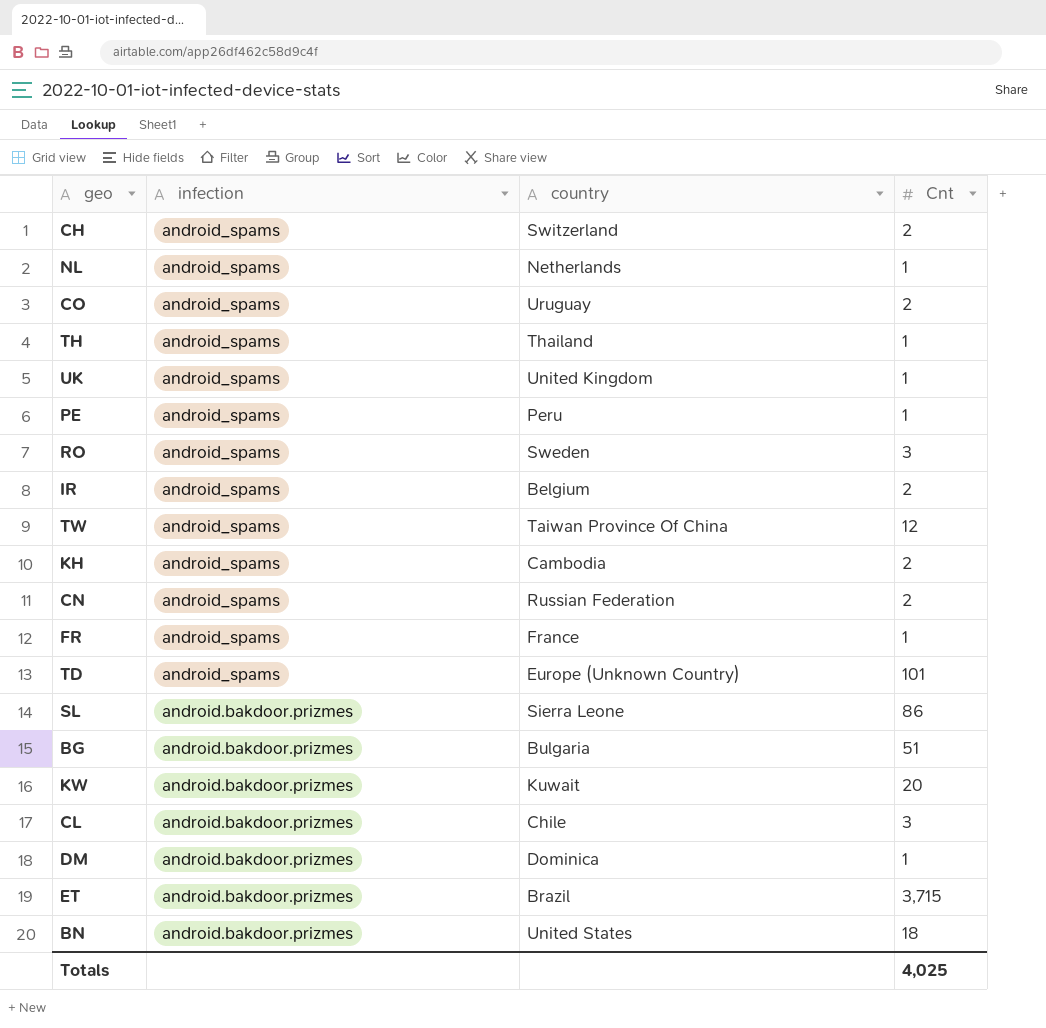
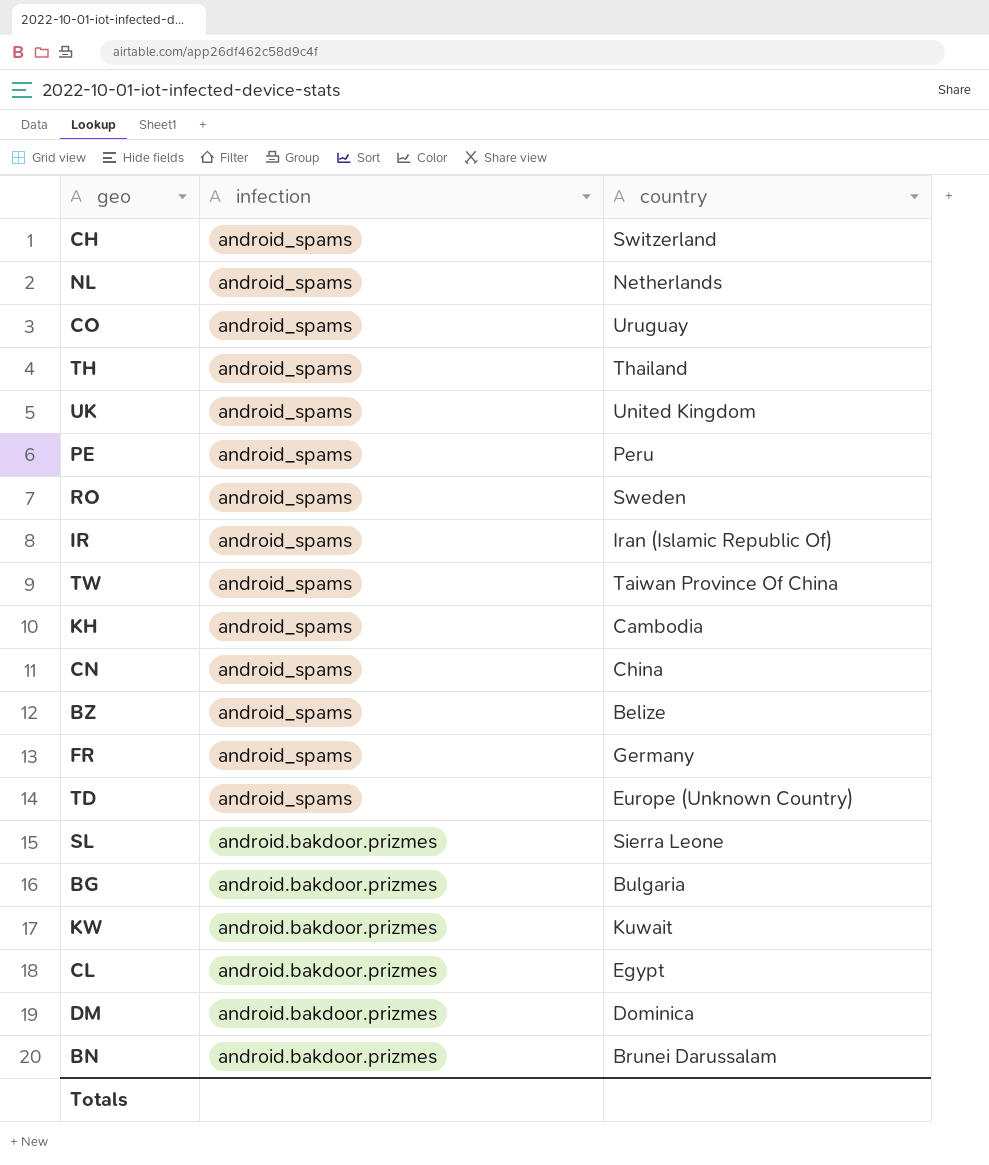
column Cnt | position: 4 -> none
row ET: android.bakdoor.prizmes | Brazil | 3,715 -> none
IR | country: Belgium -> Iran (Islamic Republic Of)
CN | country: Russian Federation -> China
row BZ: none -> android_spams | Belize
FR | country: France -> Germany
CL | country: Chile -> Egypt
BN | country: United States -> Brunei Darussalam

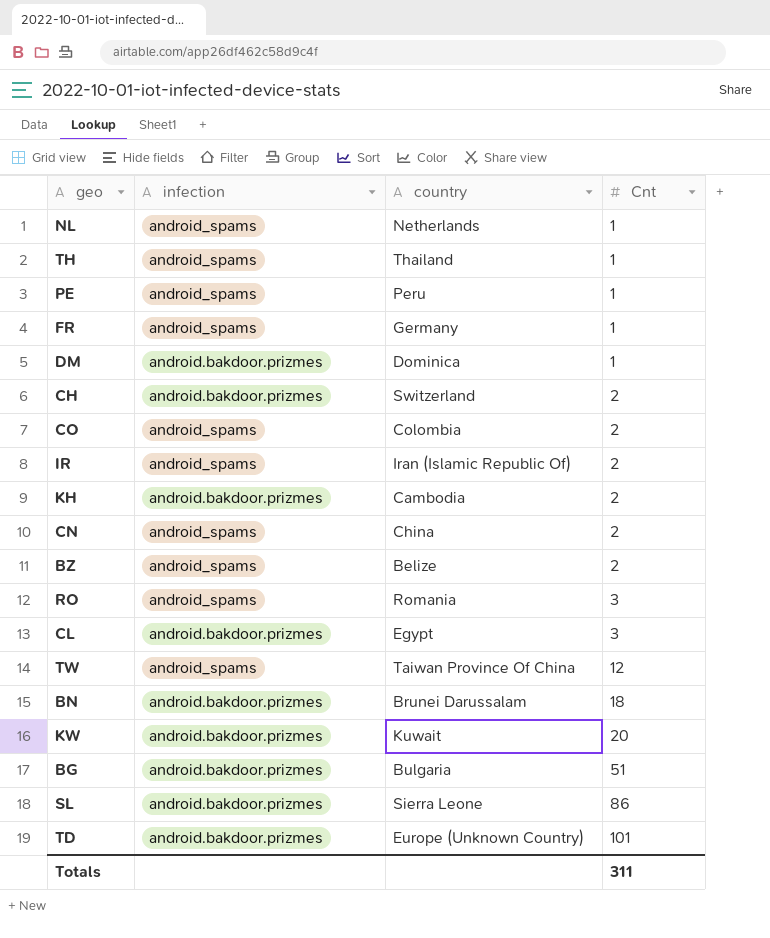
row order: infection descending -> Cnt ascending
column Cnt | position: none -> 4
row UK: android_spams | United Kingdom -> none
CH | infection: android_spams -> android.bakdoor.prizmes
CO | country: Uruguay -> Colombia
KH | infection: android_spams -> android.bakdoor.prizmes
RO | country: Sweden -> Romania
TD | infection: android_spams -> android.bakdoor.prizmes

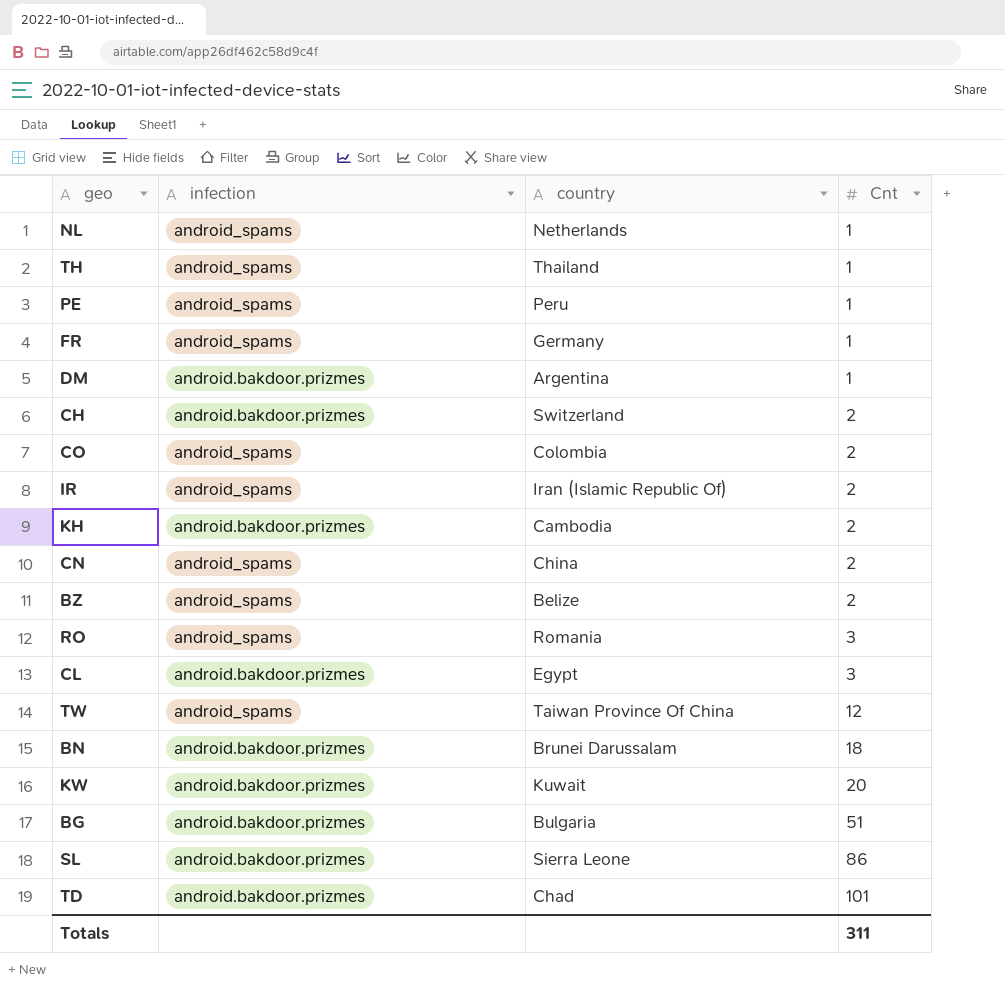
DM | country: Dominica -> Argentina
TD | country: Europe (Unknown Country) -> Chad

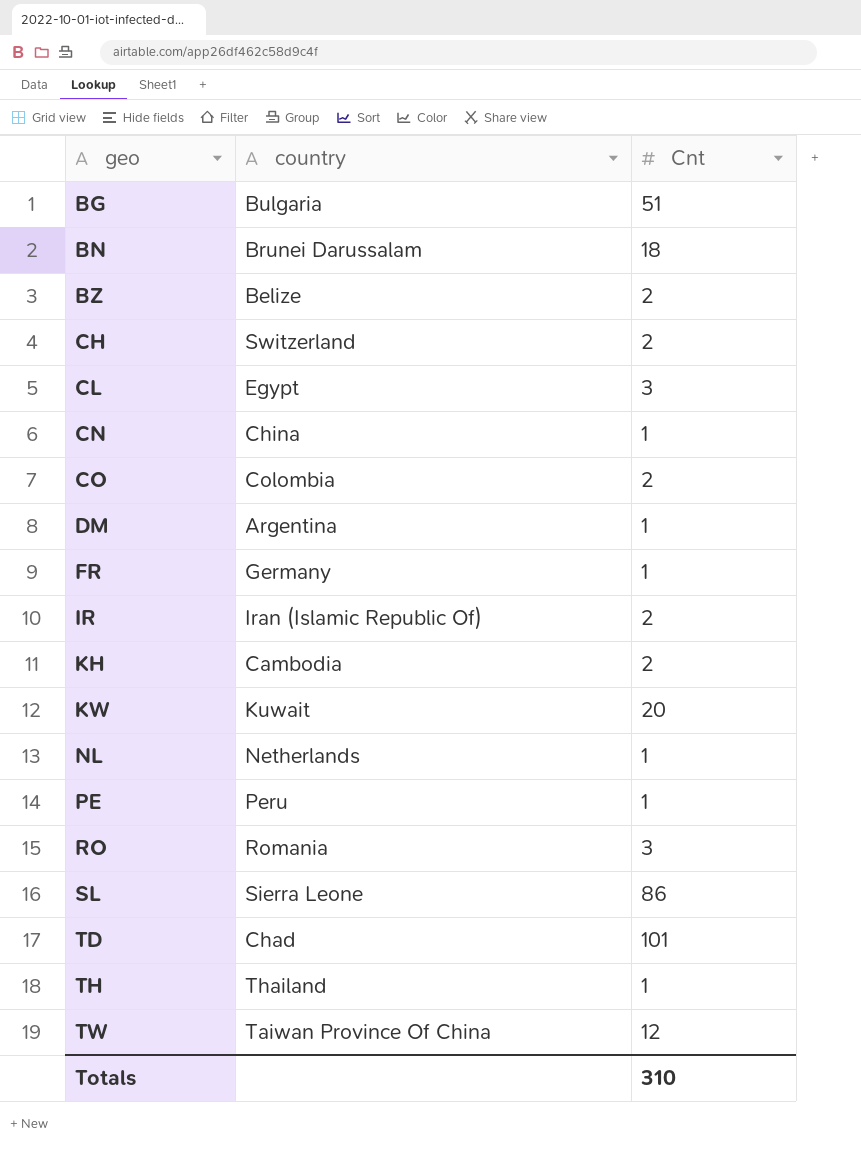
row order: Cnt ascending -> geo ascending
column infection | position: 2 -> none
CN | Cnt: 2 -> 1
Totals | Cnt: 311 -> 310

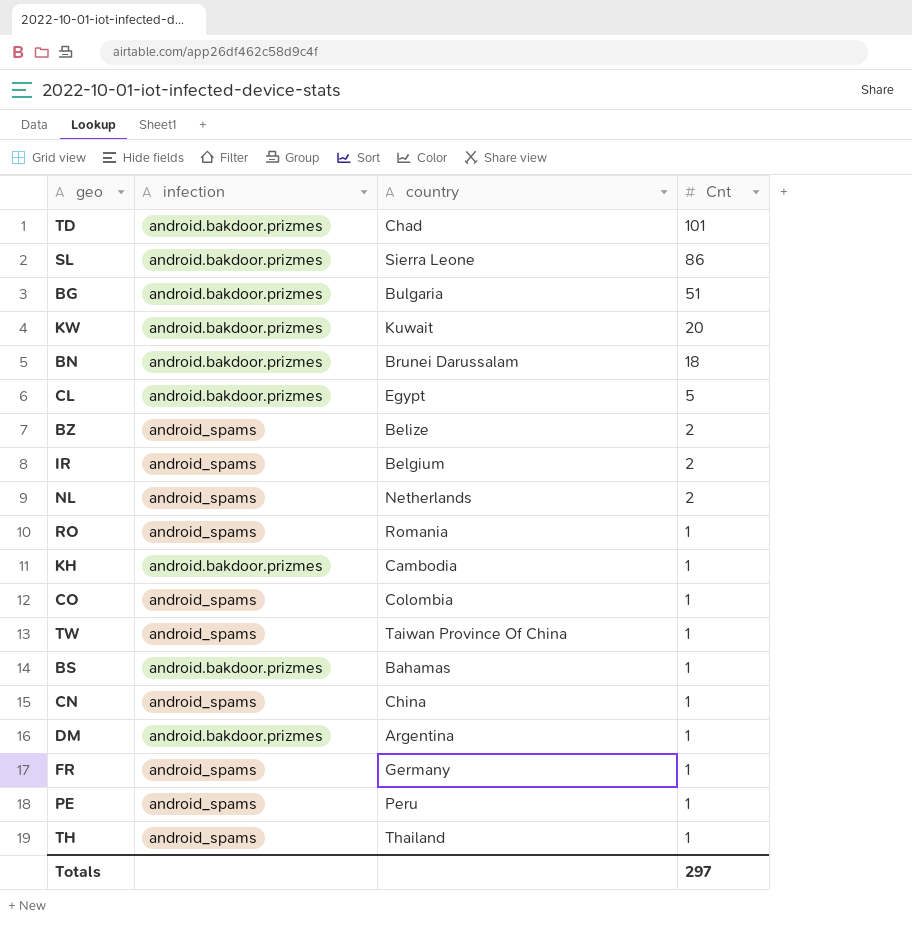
row order: geo ascending -> Cnt descending
column infection | position: none -> 2
row CH: Switzerland | 2 -> none
CL | Cnt: 3 -> 5
IR | country: Iran (Islamic Republic Of) -> Belgium
NL | Cnt: 1 -> 2
RO | Cnt: 3 -> 1
KH | Cnt: 2 -> 1
CO | Cnt: 2 -> 1
TW | Cnt: 12 -> 1
row BS: none -> android.bakdoor.prizmes | Bahamas | 1
Totals | Cnt: 310 -> 297

